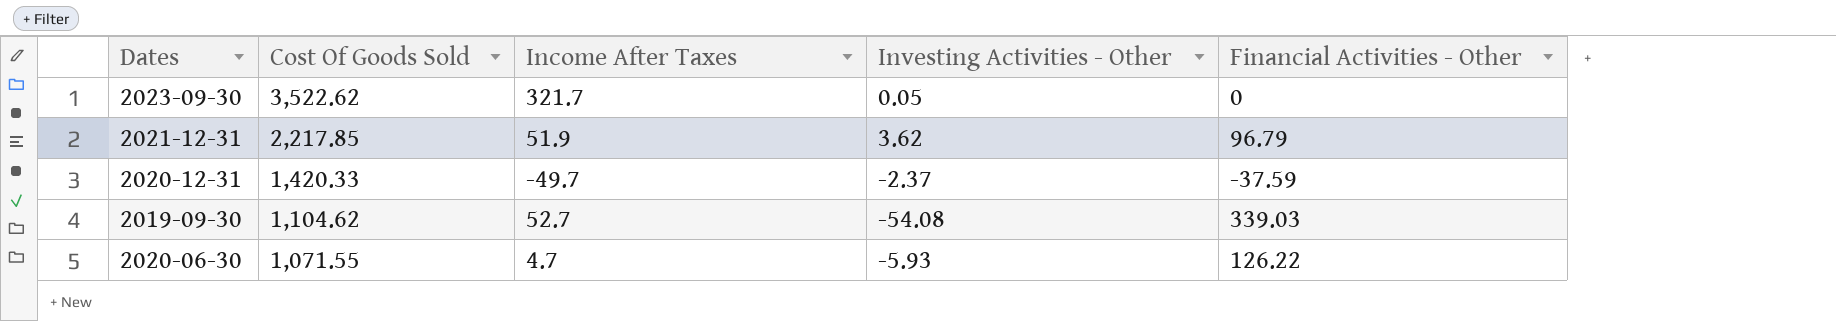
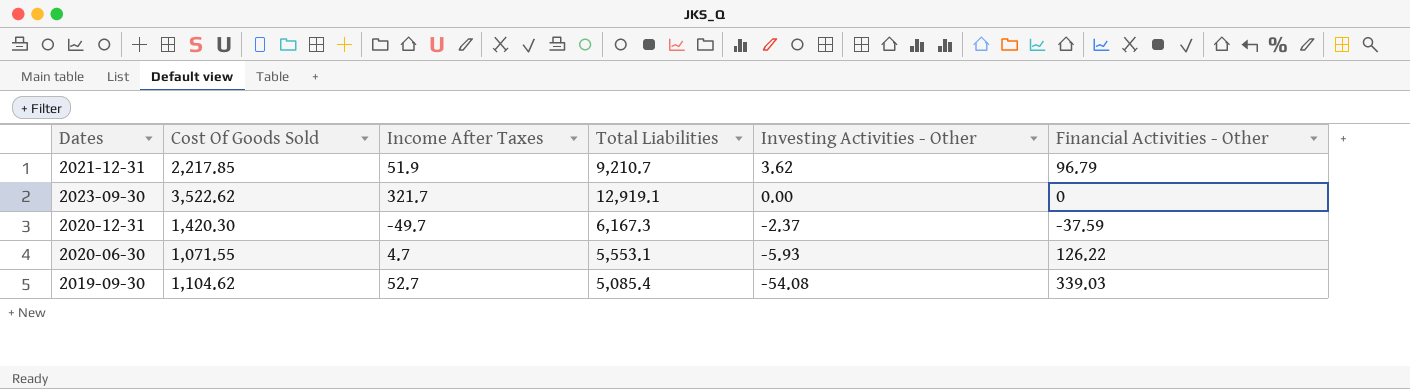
row order: Cost Of Goods Sold descending -> Investing Activities - Other descending
column Total Liabilities | position: none -> 4
2023-09-30 | Investing Activities - Other: 0.05 -> 0.00
2020-12-31 | Cost Of Goods Sold: 1,420.33 -> 1,420.30

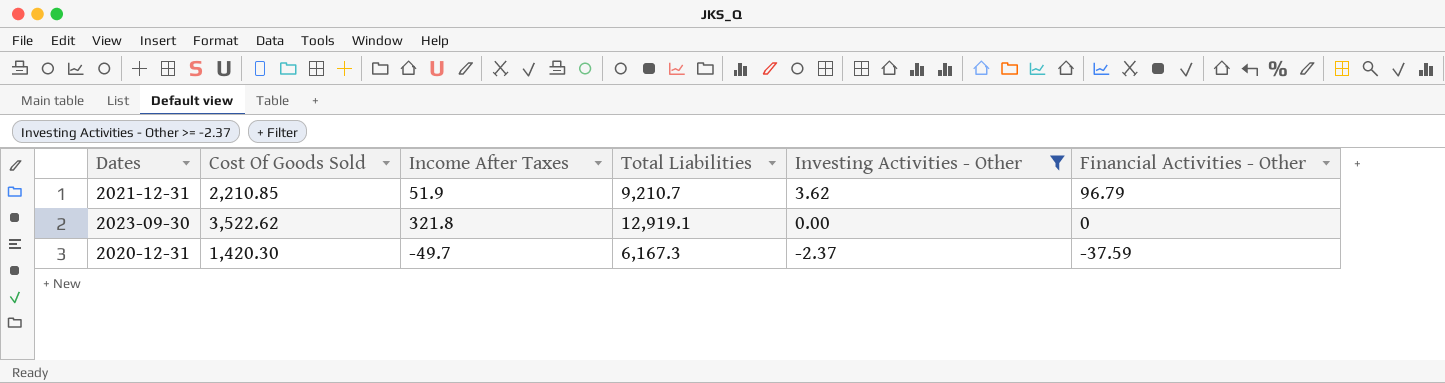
filter: none -> Investing Activities - Other >= -2.37
2021-12-31 | Cost Of Goods Sold: 2,217.85 -> 2,210.85
2023-09-30 | Income After Taxes: 321.7 -> 321.8

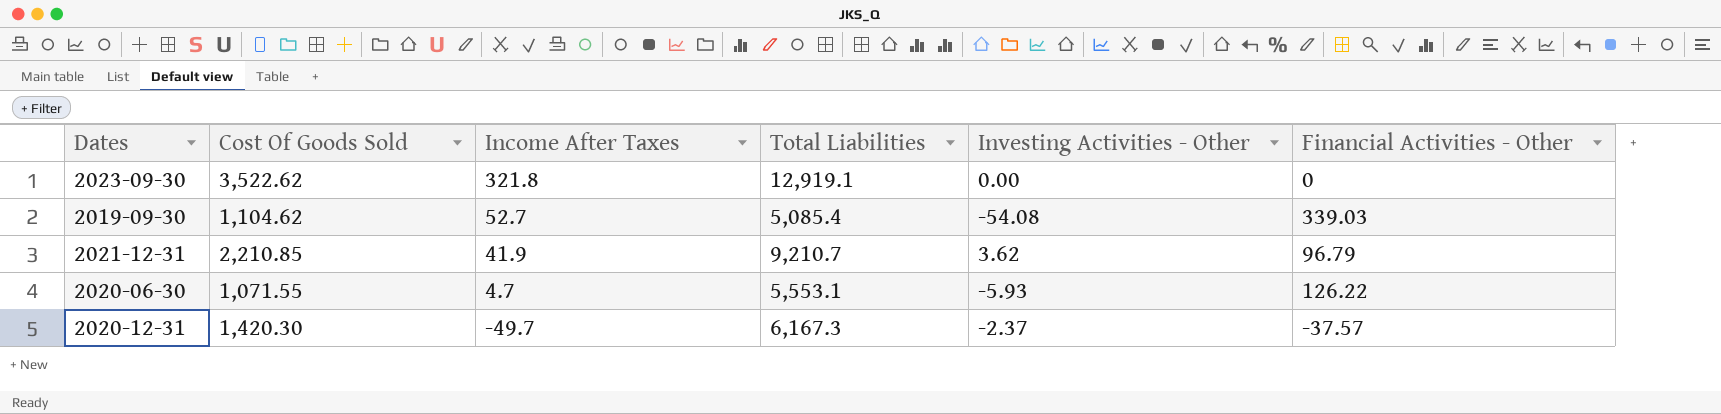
filter: Investing Activities - Other >= -2.37 -> none
row order: Investing Activities - Other descending -> Income After Taxes descending
2021-12-31 | Income After Taxes: 51.9 -> 41.9
2020-12-31 | Financial Activities - Other: -37.59 -> -37.57

